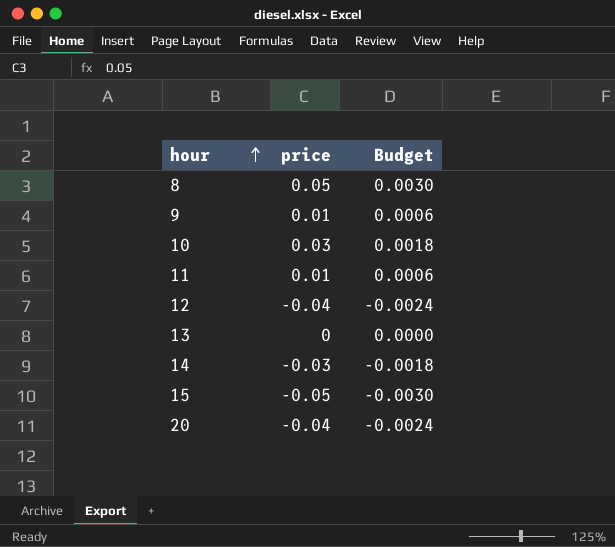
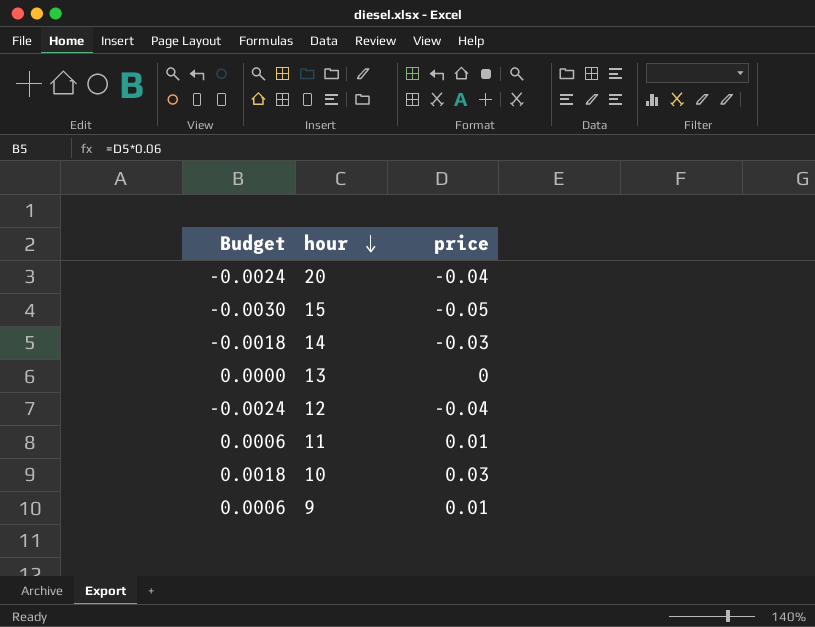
row order: hour ascending -> hour descending
column Budget | position: 3 -> 1
row 8: 0.05 | 0.0030 -> none

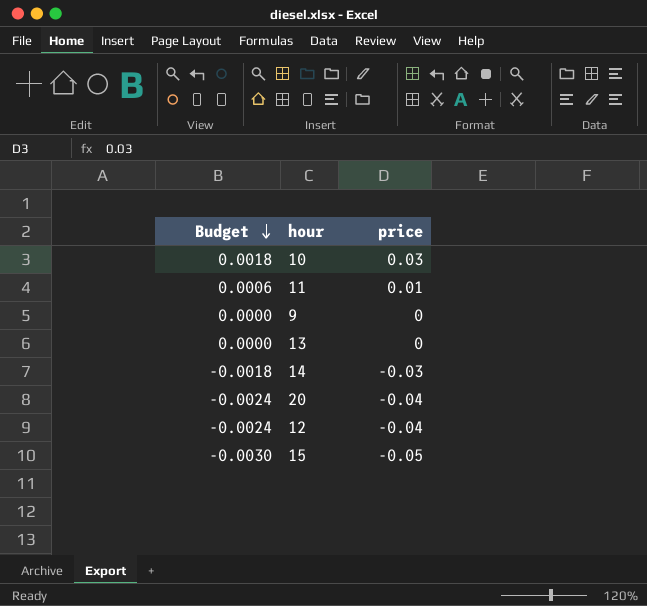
row order: hour descending -> Budget descending
9 | Budget: 0.0006 -> 0.0000
9 | price: 0.01 -> 0

